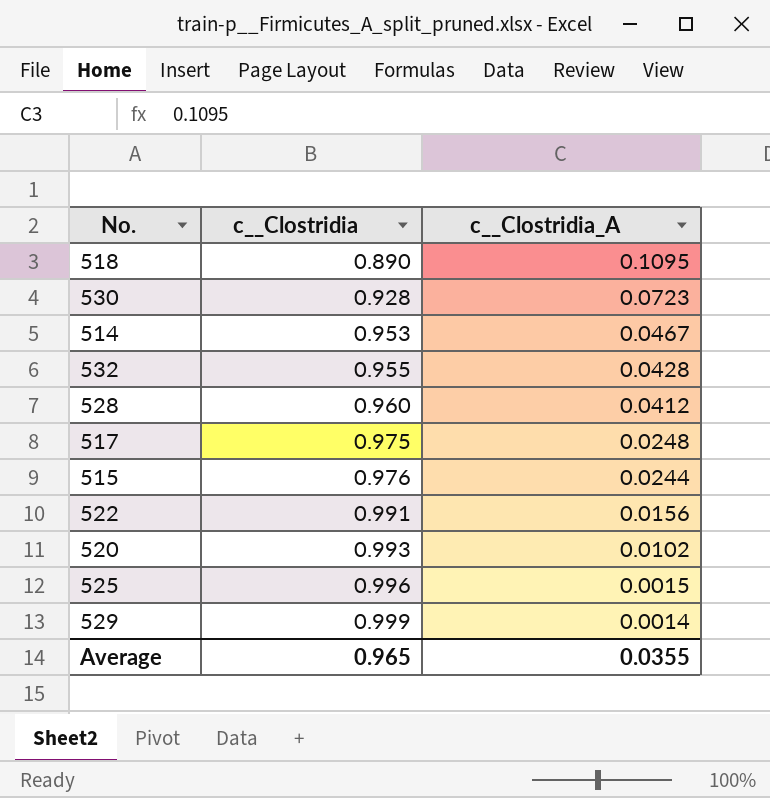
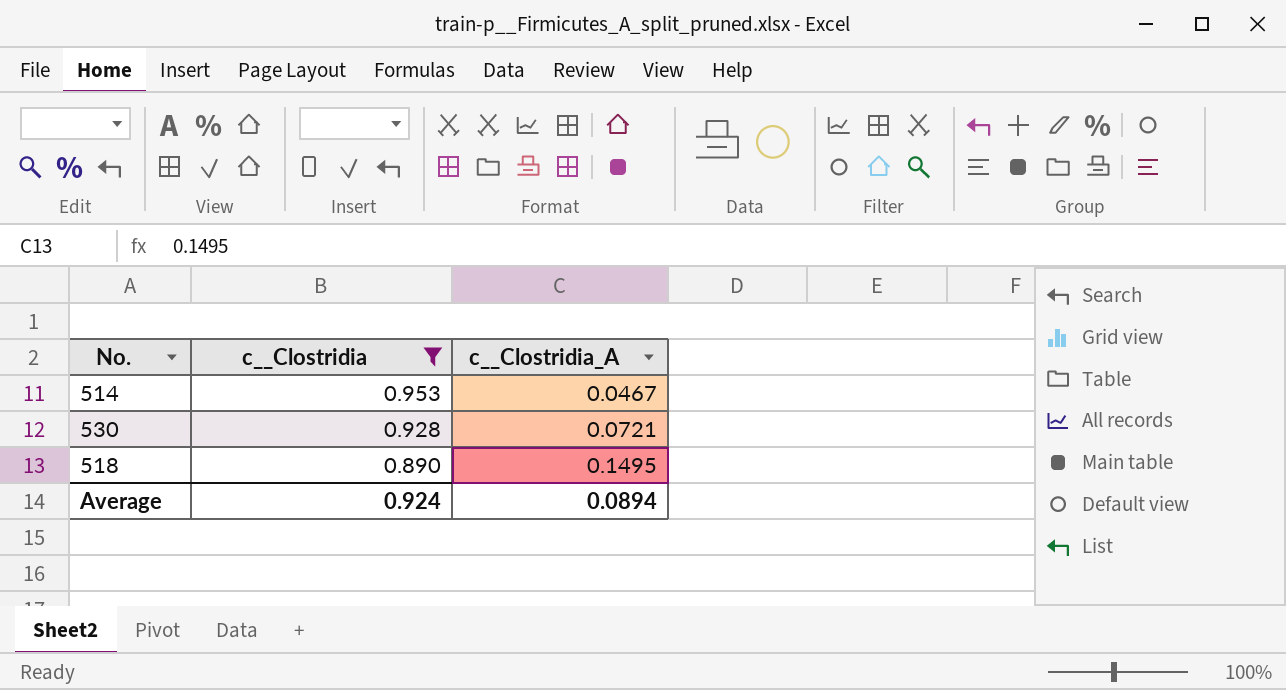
filter: none -> c__Clostridia <= 0.953
row order: c__Clostridia ascending -> c__Clostridia descending
530 | c__Clostridia_A: 0.0723 -> 0.0721
518 | c__Clostridia_A: 0.1095 -> 0.1495
Average | c__Clostridia: 0.965 -> 0.924
Average | c__Clostridia_A: 0.0355 -> 0.0894

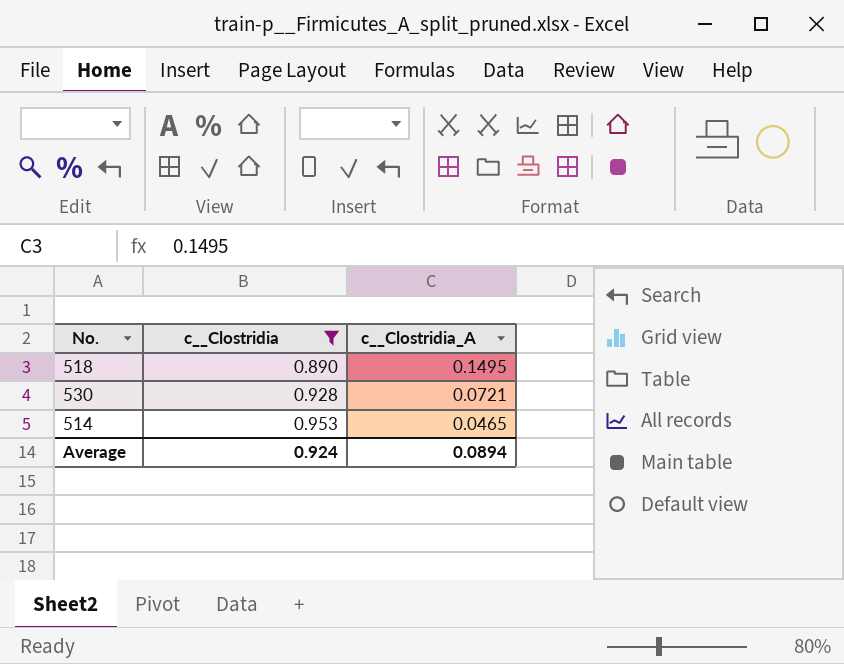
row order: c__Clostridia descending -> c__Clostridia ascending
514 | c__Clostridia_A: 0.0467 -> 0.0465

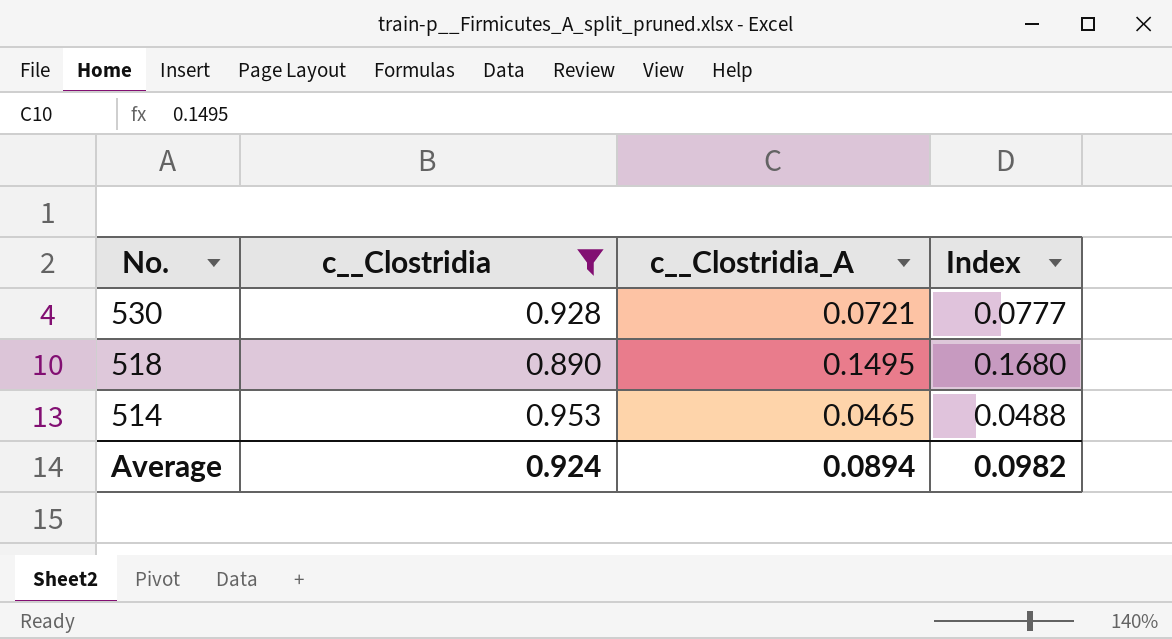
row order: c__Clostridia ascending -> No. descending
column Index | formula: none -> [c__Clostridia_A] / [c__Clostridia]

